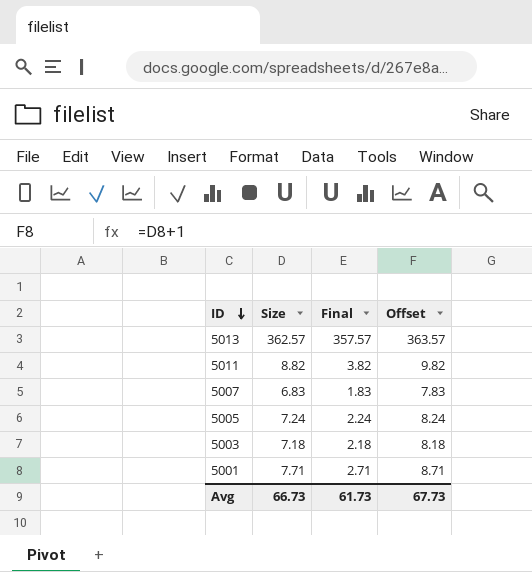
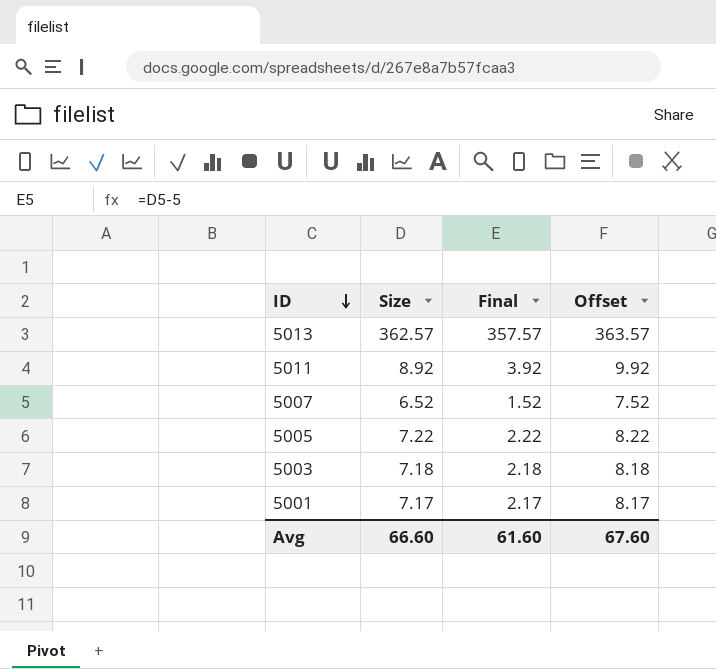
5011 | Size: 8.82 -> 8.92
5011 | Final: 3.82 -> 3.92
5011 | Offset: 9.82 -> 9.92
5007 | Size: 6.83 -> 6.52
5007 | Final: 1.83 -> 1.52
5007 | Offset: 7.83 -> 7.52
5005 | Size: 7.24 -> 7.22
5005 | Final: 2.24 -> 2.22
5005 | Offset: 8.24 -> 8.22
5001 | Size: 7.71 -> 7.17
5001 | Final: 2.71 -> 2.17
5001 | Offset: 8.71 -> 8.17
Avg | Size: 66.73 -> 66.60
Avg | Final: 61.73 -> 61.60
Avg | Offset: 67.73 -> 67.60

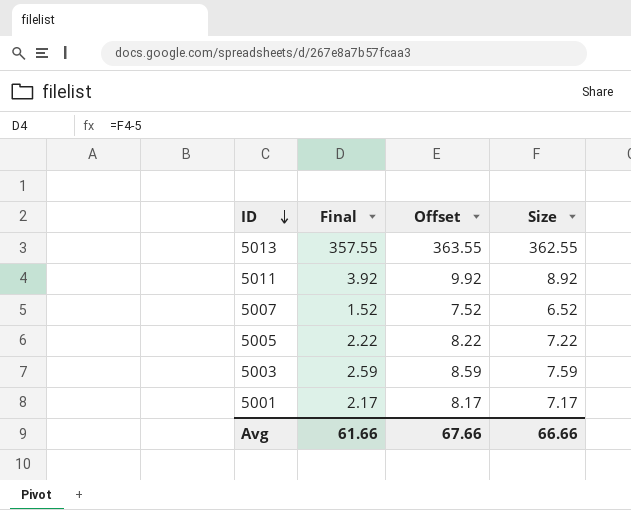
column Size | position: 2 -> 4
5013 | Final: 357.57 -> 357.55
5013 | Offset: 363.57 -> 363.55
5013 | Size: 362.57 -> 362.55
5003 | Final: 2.18 -> 2.59
5003 | Offset: 8.18 -> 8.59
5003 | Size: 7.18 -> 7.59
Avg | Final: 61.60 -> 61.66
Avg | Offset: 67.60 -> 67.66
Avg | Size: 66.60 -> 66.66

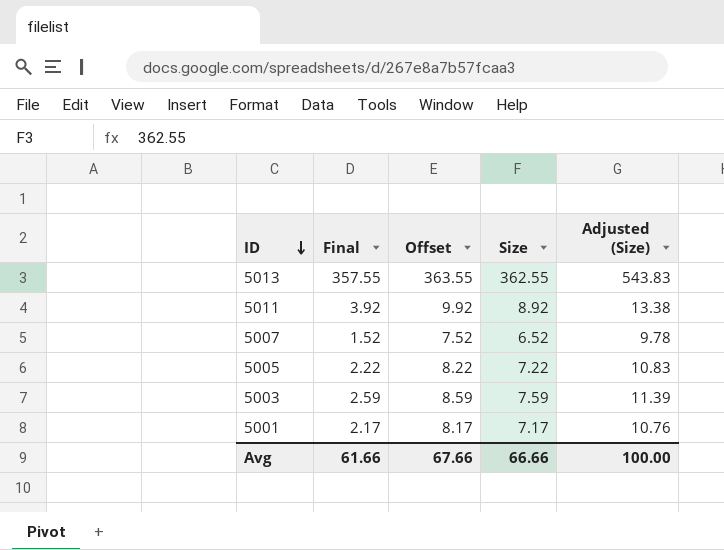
column Adjusted (Size) | formula: none -> [Size] * 1.5

